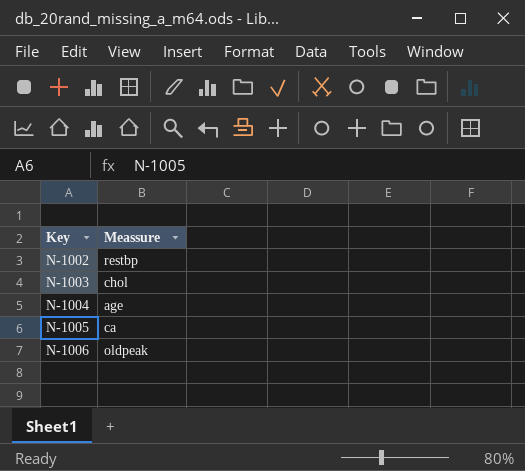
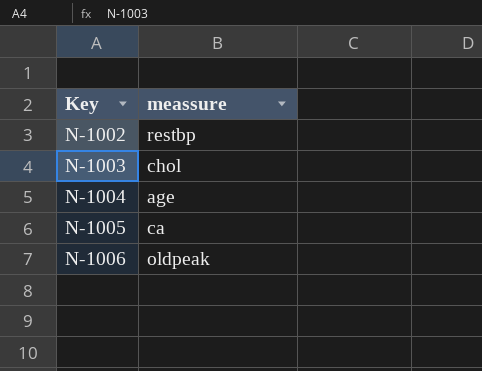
column name: Meassure -> meassure

